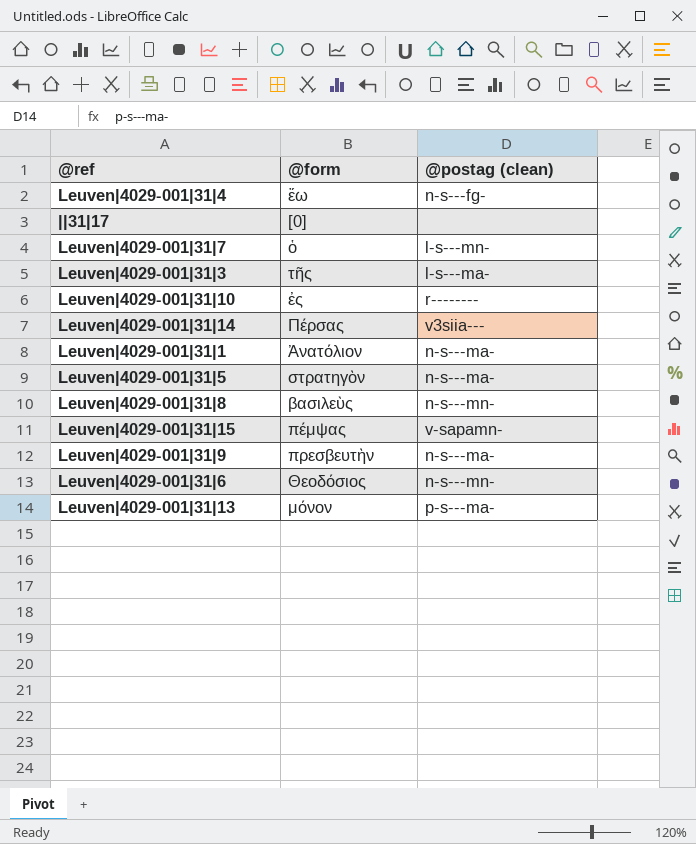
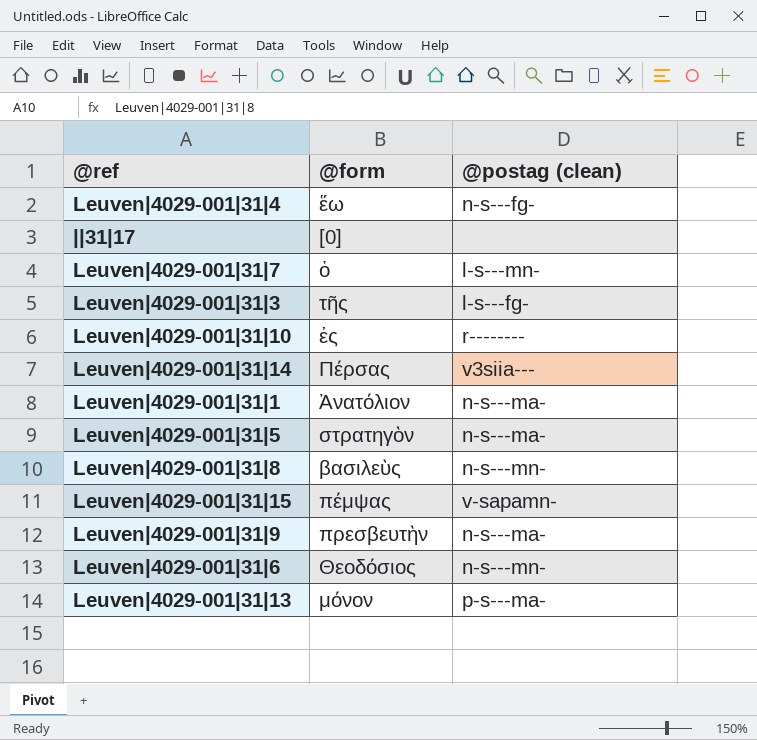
Leuven|4029-001|31|3 | @postag (clean): l-s---ma- -> l-s---fg-

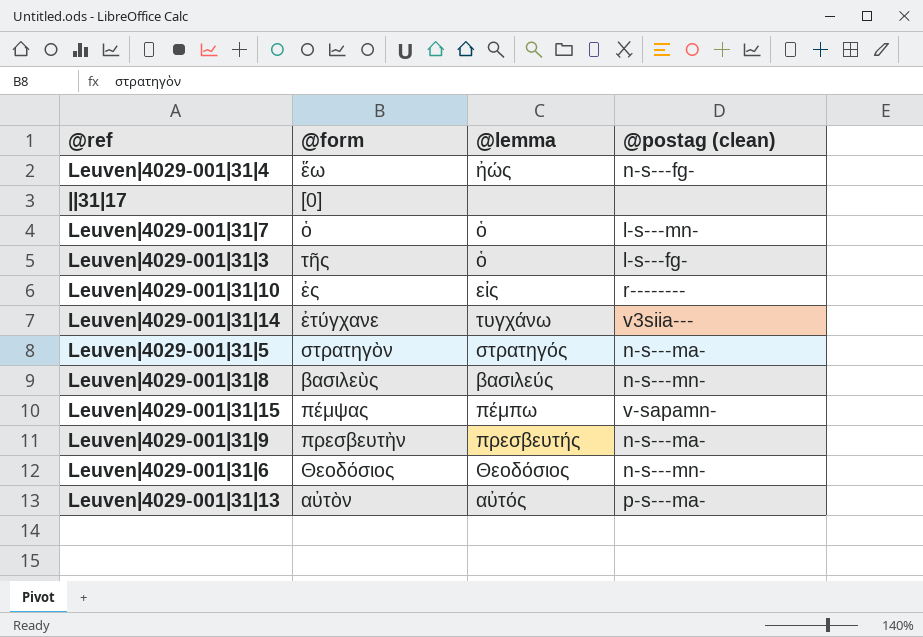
column @lemma | position: none -> 3
row Leuven|4029-001|31|1: Ἀνατόλιον | n-s---ma- -> none
Leuven|4029-001|31|14 | @form: Πέρσας -> ἐτύγχανε
Leuven|4029-001|31|13 | @form: μόνον -> αὐτὸν

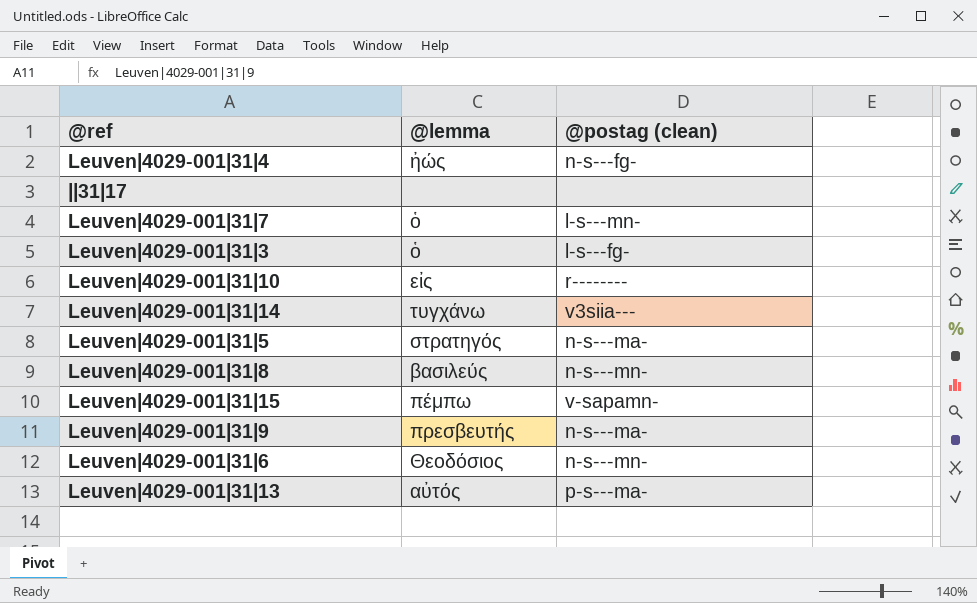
column @form | position: 2 -> none

